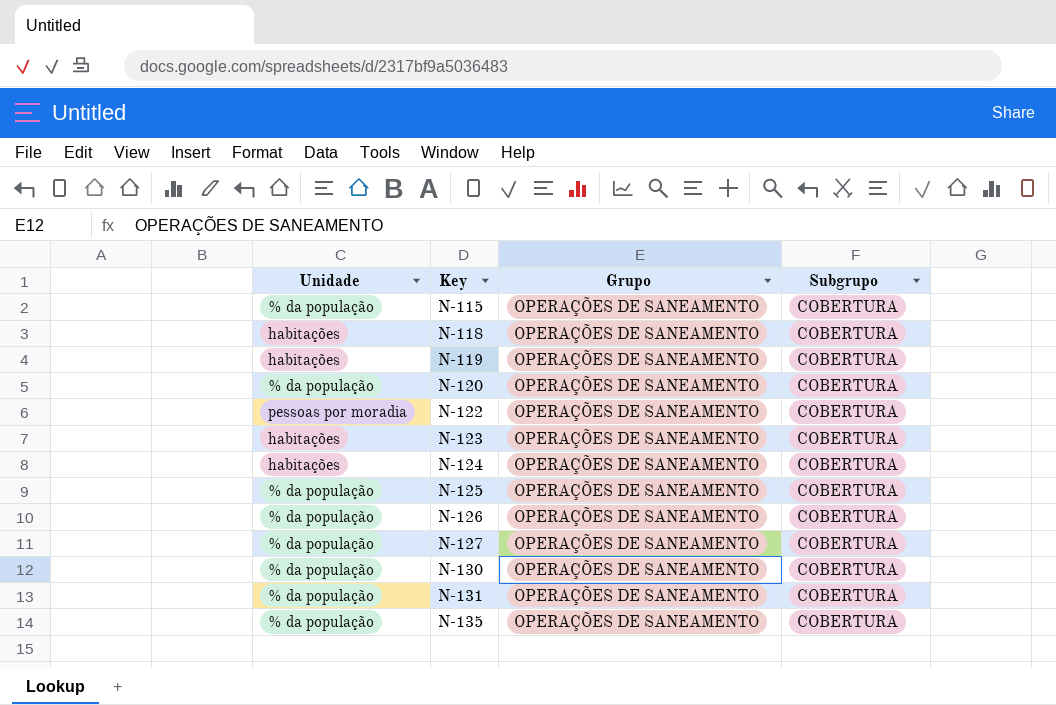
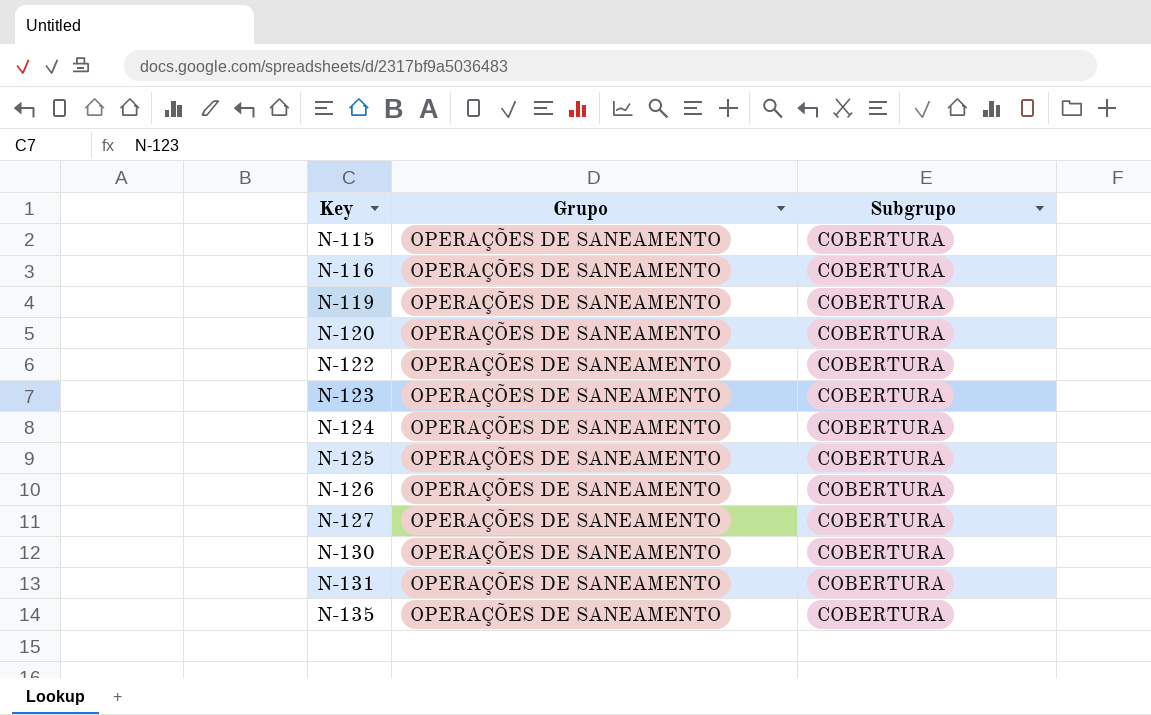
column Unidade | position: 1 -> none
row N-118: habitações | OPERAÇÕES DE SANEAMENTO | COBERTURA -> none
row N-116: none -> OPERAÇÕES DE SANEAMENTO | COBERTURA

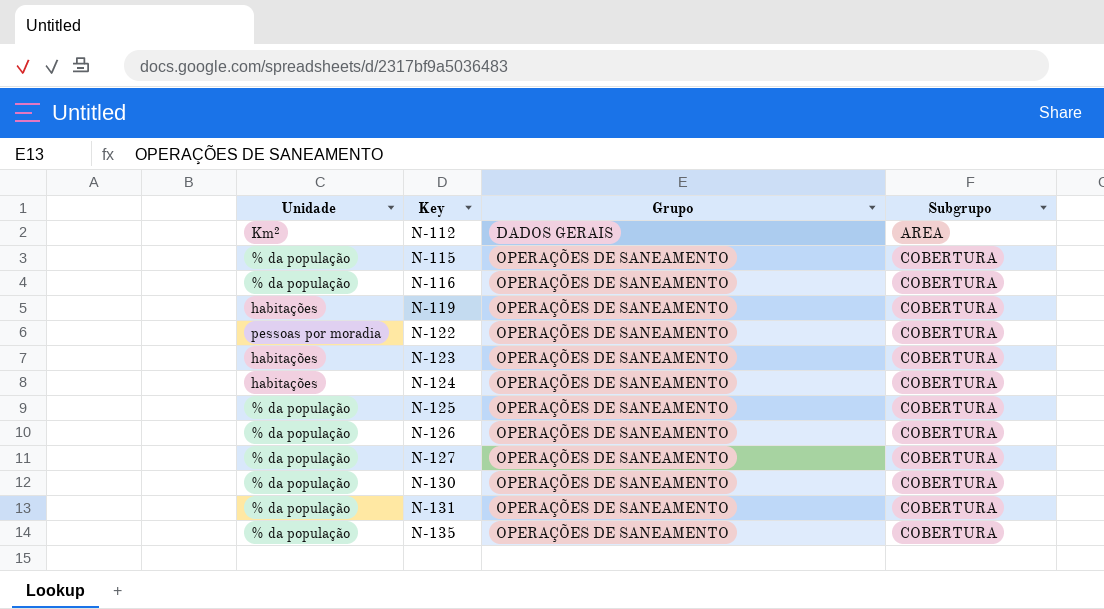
column Unidade | position: none -> 1
row N-120: OPERAÇÕES DE SANEAMENTO | COBERTURA -> none
row N-112: none -> Km² | DADOS GERAIS | AREA

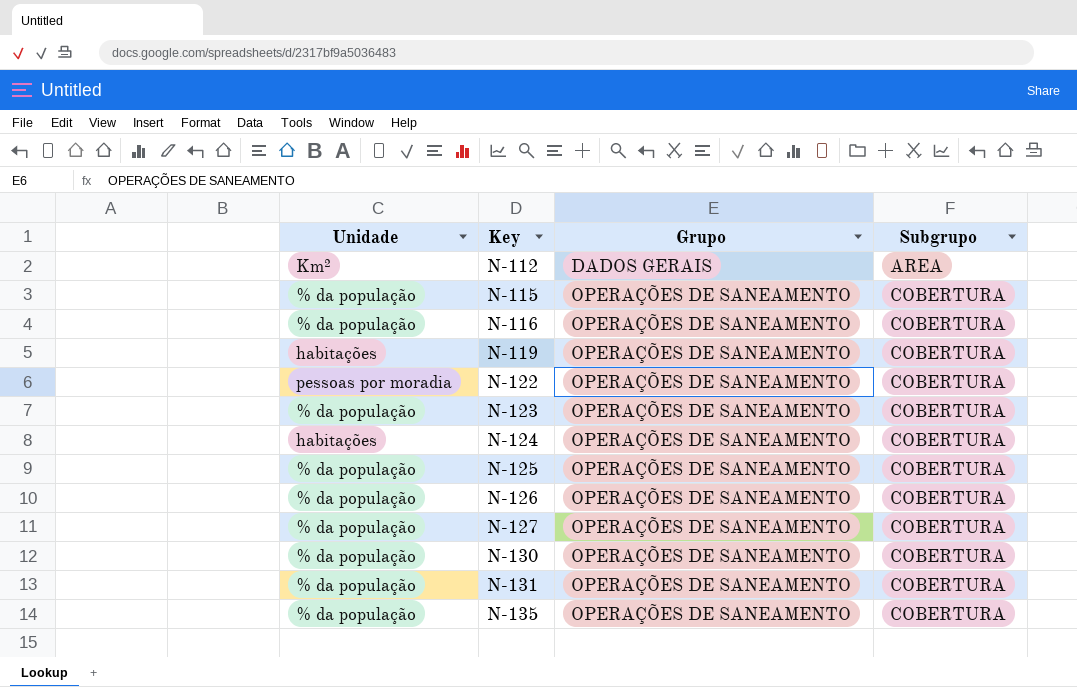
N-123 | Unidade: habitações -> % da população

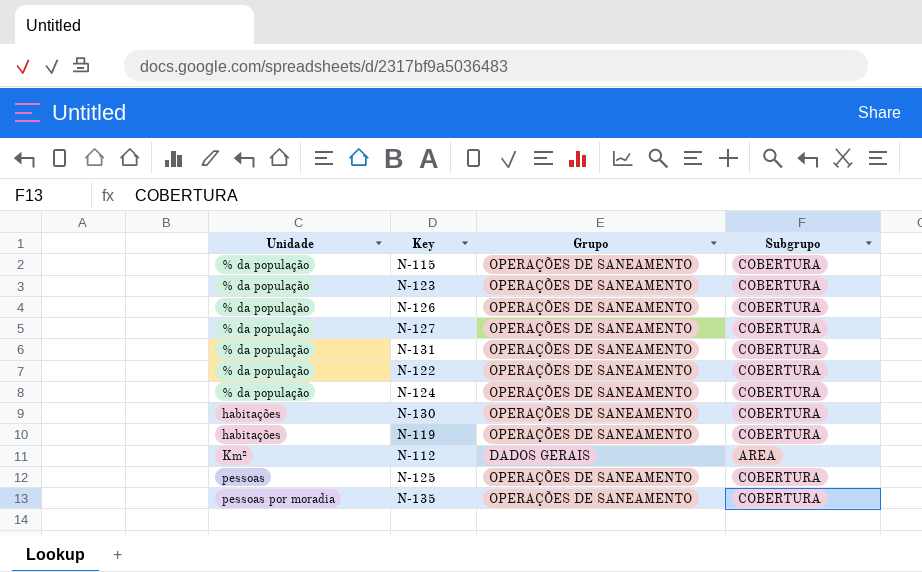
row order: Key ascending -> Unidade ascending
row N-116: % da população | OPERAÇÕES DE SANEAMENTO | COBERTURA -> none
N-122 | Unidade: pessoas por moradia -> % da população
N-124 | Unidade: habitações -> % da população
N-130 | Unidade: % da população -> habitações
N-125 | Unidade: % da população -> pessoas
N-135 | Unidade: % da população -> pessoas por moradia

